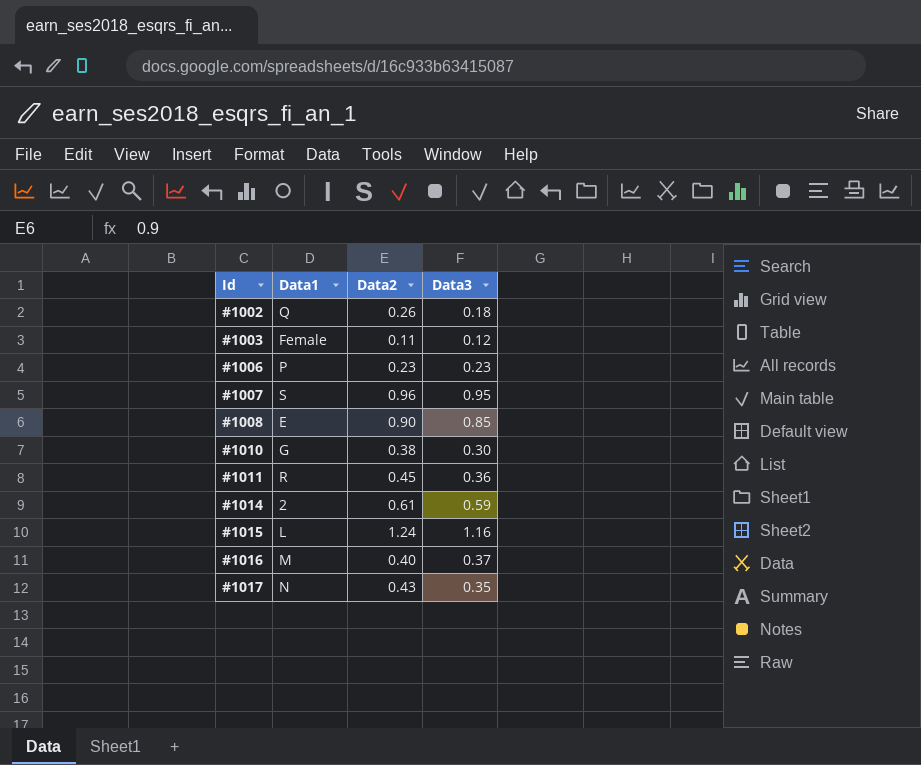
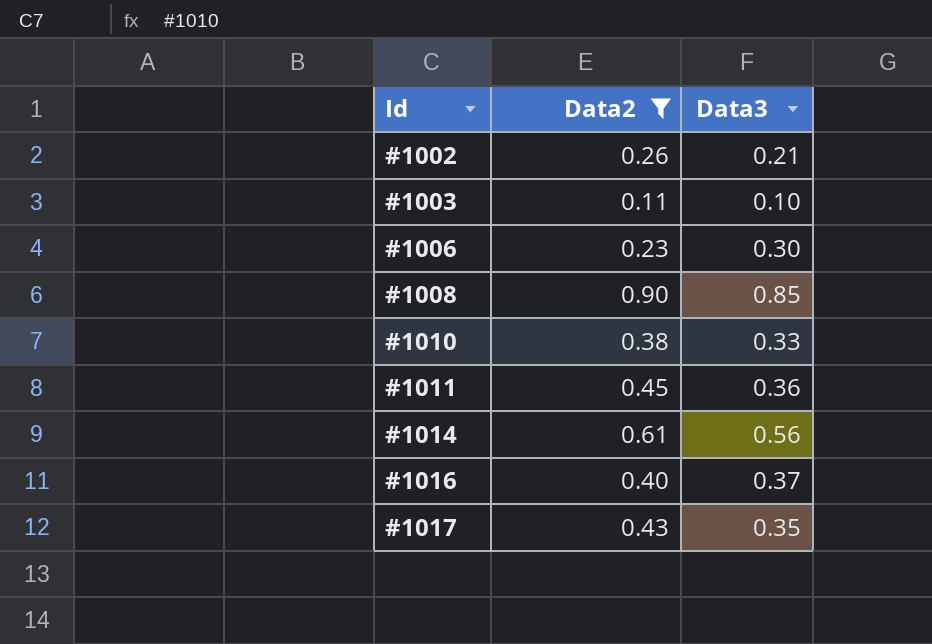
filter: none -> Data2 <= 0.90
column Data1 | position: 2 -> none
#1002 | Data3: 0.18 -> 0.21
#1003 | Data3: 0.12 -> 0.10
#1006 | Data3: 0.23 -> 0.30
#1010 | Data3: 0.30 -> 0.33
#1014 | Data3: 0.59 -> 0.56

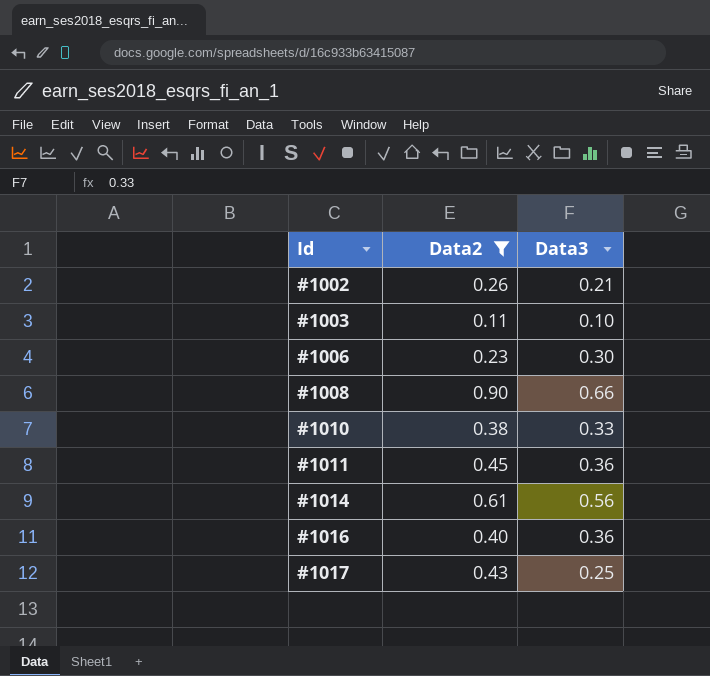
#1008 | Data3: 0.85 -> 0.66
#1016 | Data3: 0.37 -> 0.36
#1017 | Data3: 0.35 -> 0.25

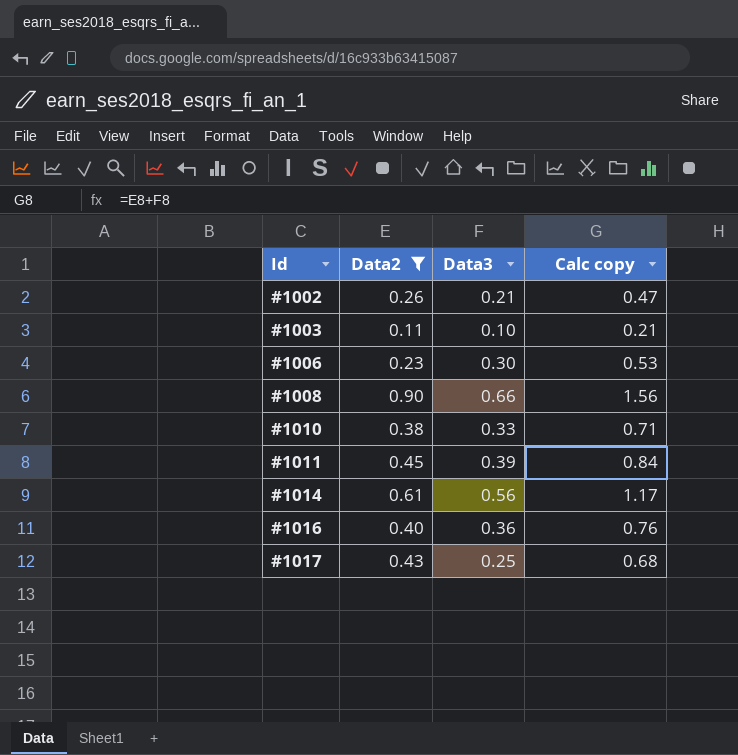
column Calc copy | formula: none -> [Data2] + [Data3]
#1011 | Data3: 0.36 -> 0.39

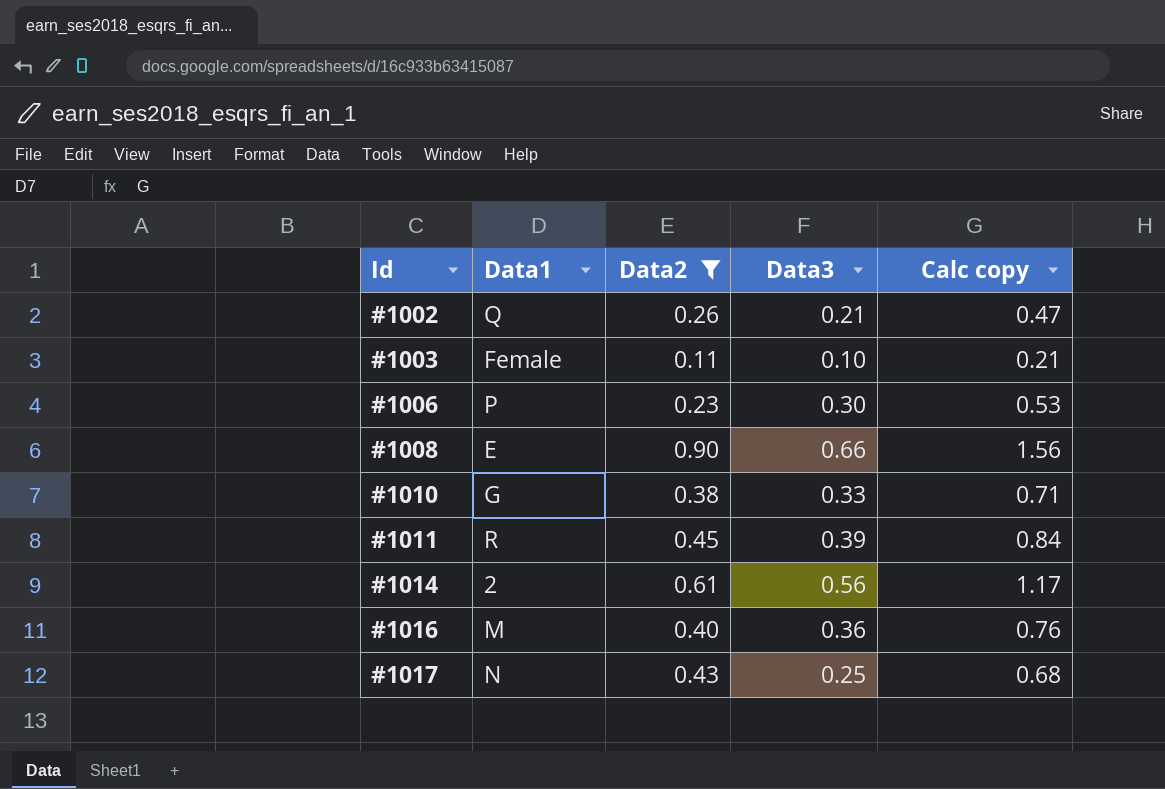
column Data1 | position: none -> 2

